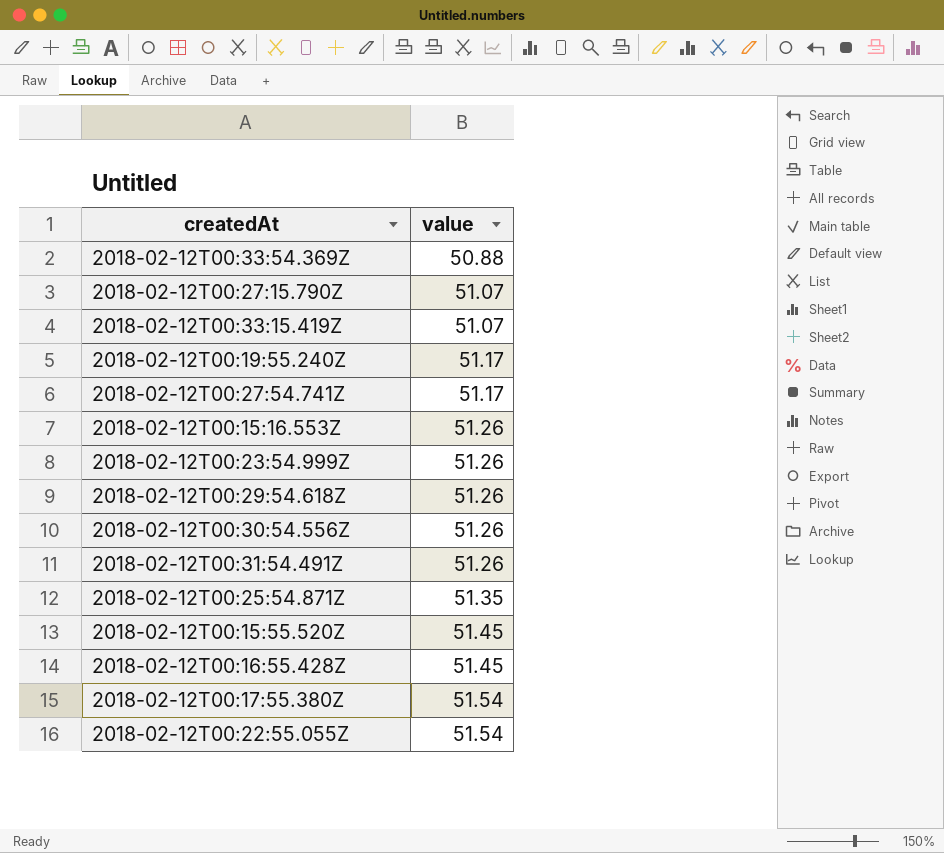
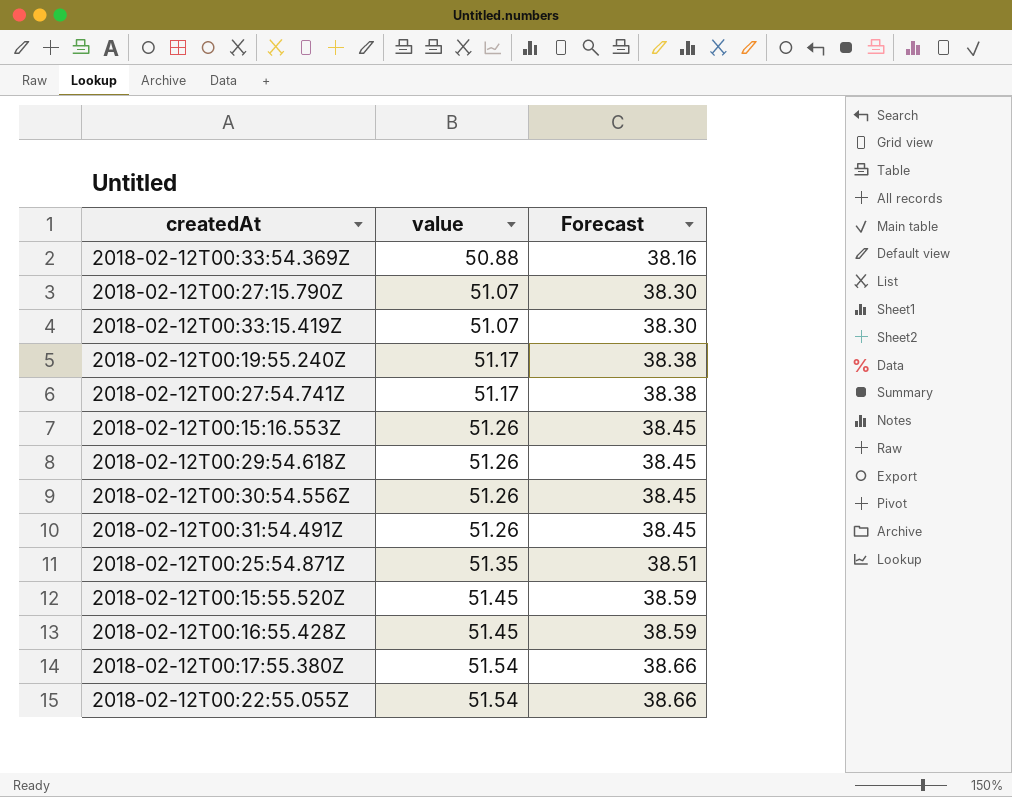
column Forecast | formula: none -> [value] * 0.75
row 2018-02-12T00:23:54.999Z: 51.26 -> none

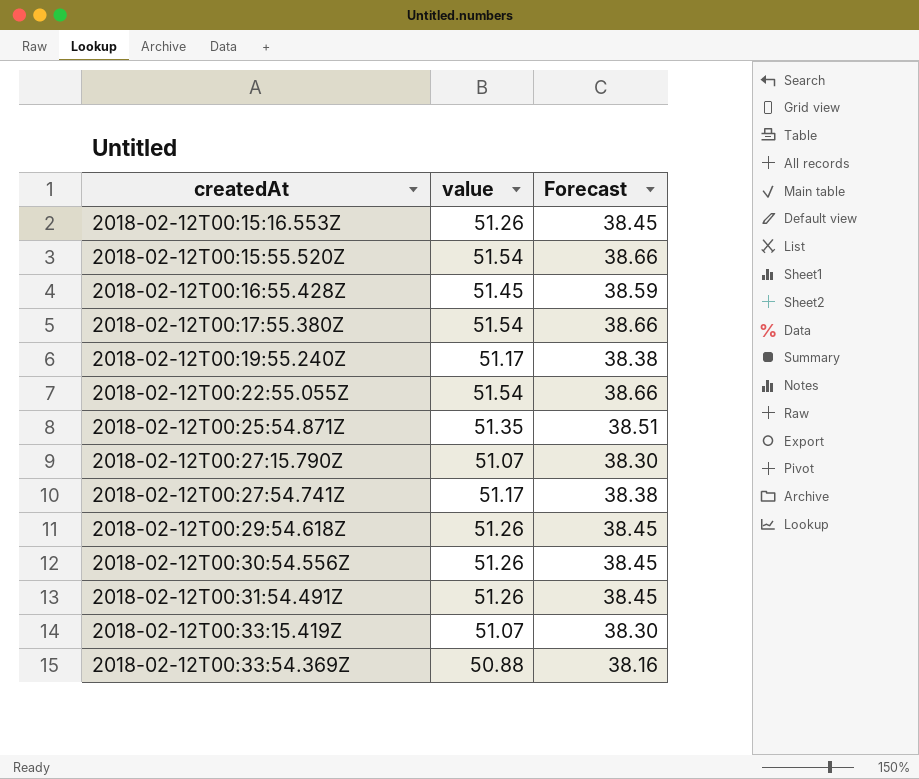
row order: value ascending -> createdAt ascending
2018-02-12T00:15:55.520Z | value: 51.45 -> 51.54
2018-02-12T00:15:55.520Z | Forecast: 38.59 -> 38.66

